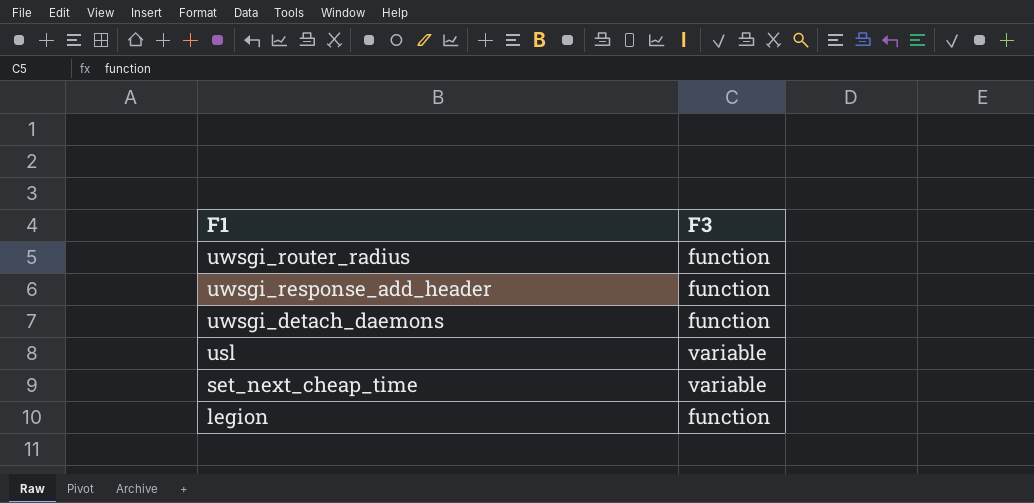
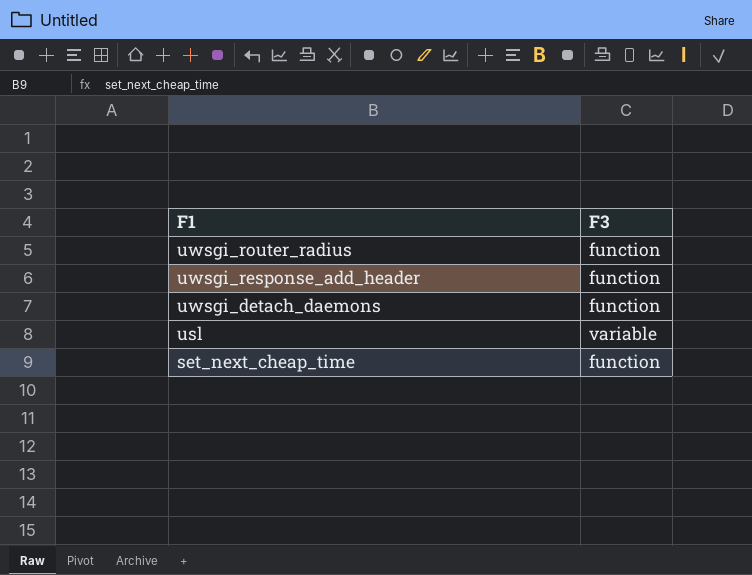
row legion: function -> none
set_next_cheap_time | F3: variable -> function

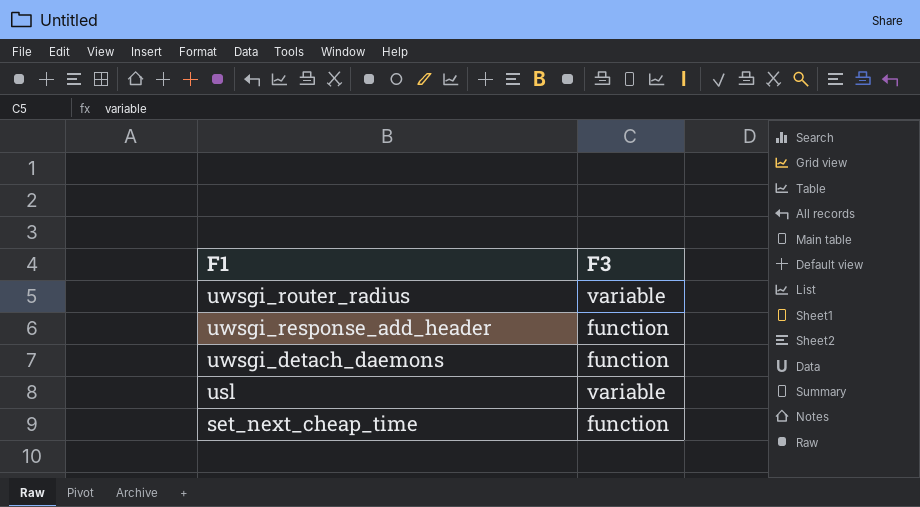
uwsgi_router_radius | F3: function -> variable

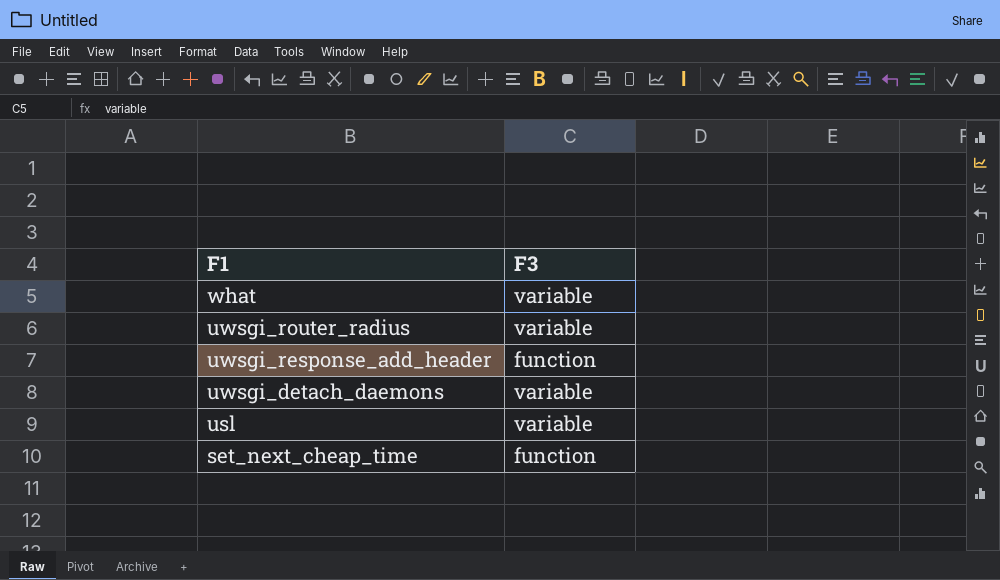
row what: none -> variable
uwsgi_detach_daemons | F3: function -> variable

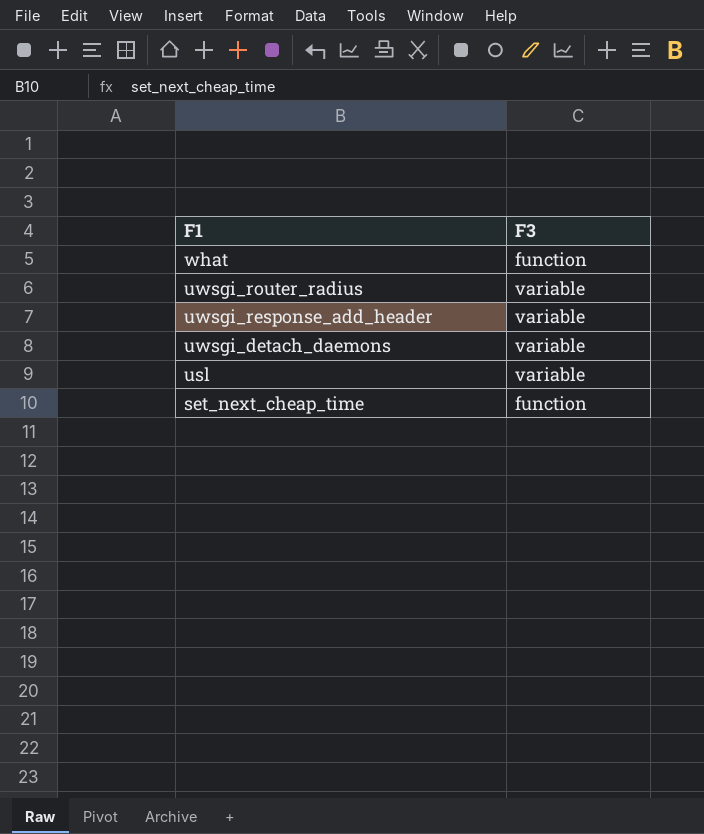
what | F3: variable -> function
uwsgi_response_add_header | F3: function -> variable

